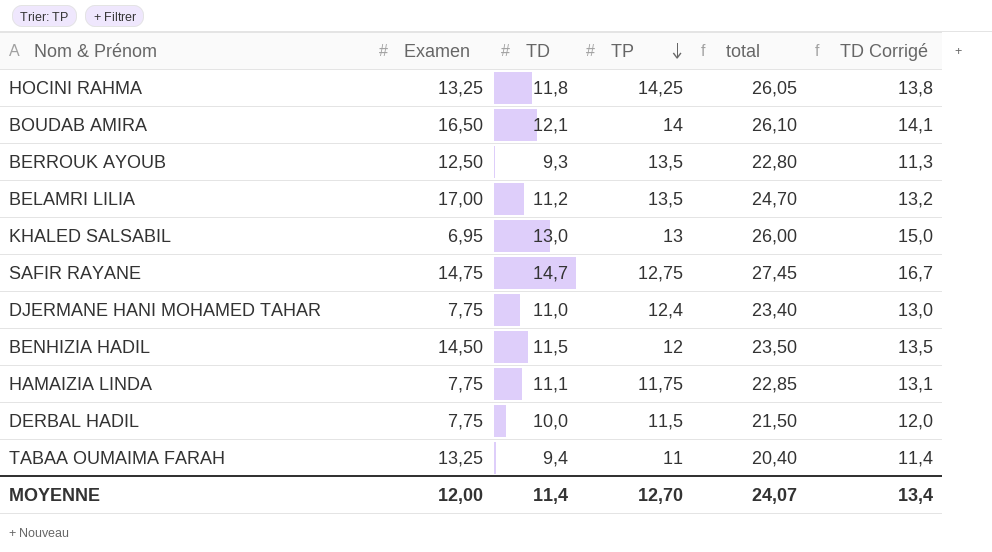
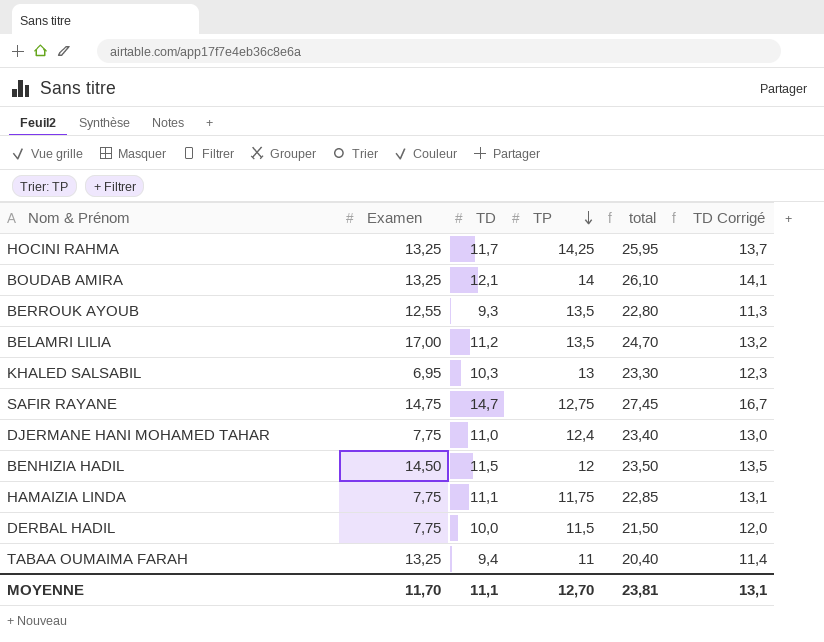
HOCINI RAHMA | TD: 11,8 -> 11,7
HOCINI RAHMA | total: 26,05 -> 25,95
HOCINI RAHMA | TD Corrigé: 13,8 -> 13,7
BOUDAB AMIRA | Examen: 16,50 -> 13,25
BERROUK AYOUB | Examen: 12,50 -> 12,55
KHALED SALSABIL | TD: 13,0 -> 10,3
KHALED SALSABIL | total: 26,00 -> 23,30
KHALED SALSABIL | TD Corrigé: 15,0 -> 12,3
MOYENNE | Examen: 12,00 -> 11,70
MOYENNE | TD: 11,4 -> 11,1
MOYENNE | total: 24,07 -> 23,81
MOYENNE | TD Corrigé: 13,4 -> 13,1

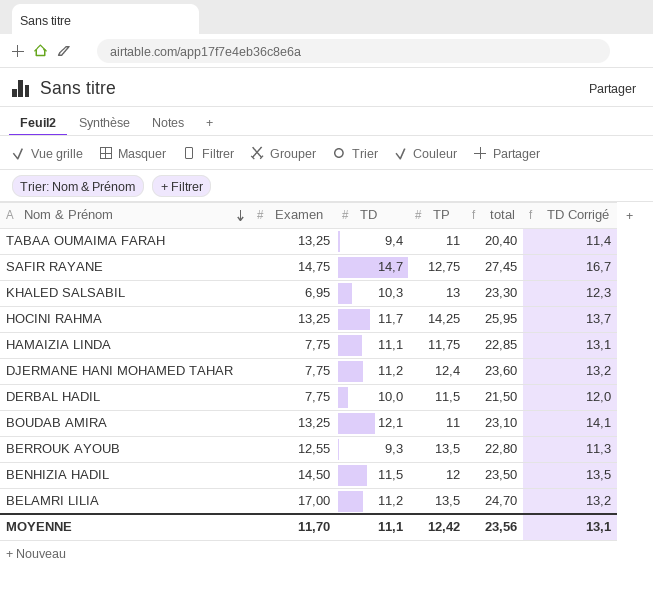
row order: TP descending -> Nom & Prénom descending
DJERMANE HANI MOHAMED TAHAR | TD: 11,0 -> 11,2
DJERMANE HANI MOHAMED TAHAR | total: 23,40 -> 23,60
DJERMANE HANI MOHAMED TAHAR | TD Corrigé: 13,0 -> 13,2
BOUDAB AMIRA | TP: 14 -> 11
BOUDAB AMIRA | total: 26,10 -> 23,10
MOYENNE | TP: 12,70 -> 12,42
MOYENNE | total: 23,81 -> 23,56

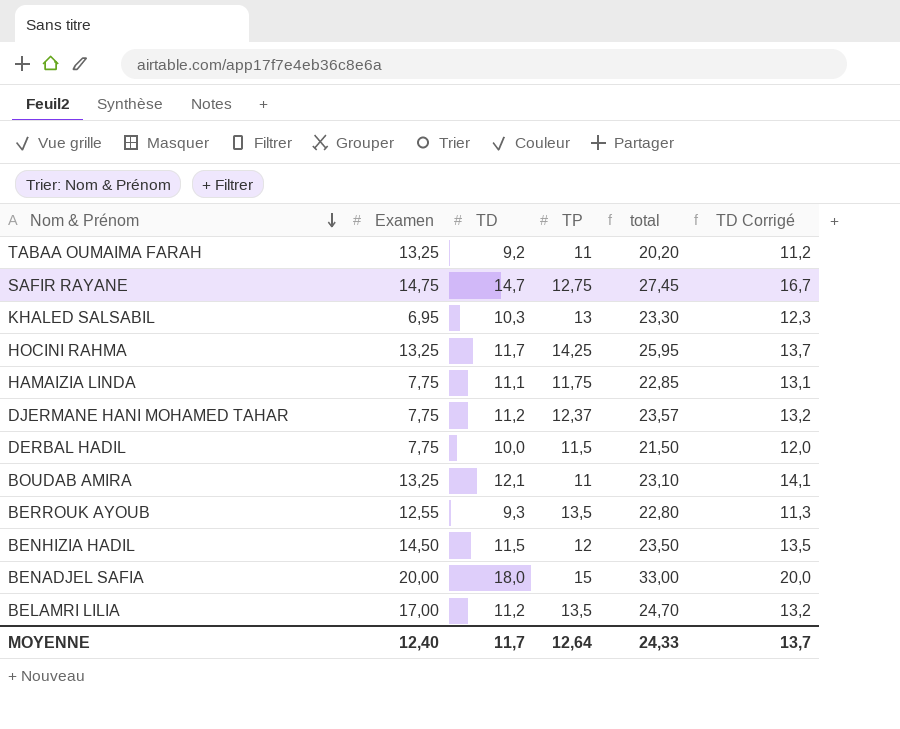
TABAA OUMAIMA FARAH | TD: 9,4 -> 9,2
TABAA OUMAIMA FARAH | total: 20,40 -> 20,20
TABAA OUMAIMA FARAH | TD Corrigé: 11,4 -> 11,2
DJERMANE HANI MOHAMED TAHAR | TP: 12,4 -> 12,37
DJERMANE HANI MOHAMED TAHAR | total: 23,60 -> 23,57
row BENADJEL SAFIA: none -> 20,00 | 18,0 | 15 | 33,00 | 20,0
MOYENNE | Examen: 11,70 -> 12,40
MOYENNE | TD: 11,1 -> 11,7
MOYENNE | TP: 12,42 -> 12,64
MOYENNE | total: 23,56 -> 24,33
MOYENNE | TD Corrigé: 13,1 -> 13,7

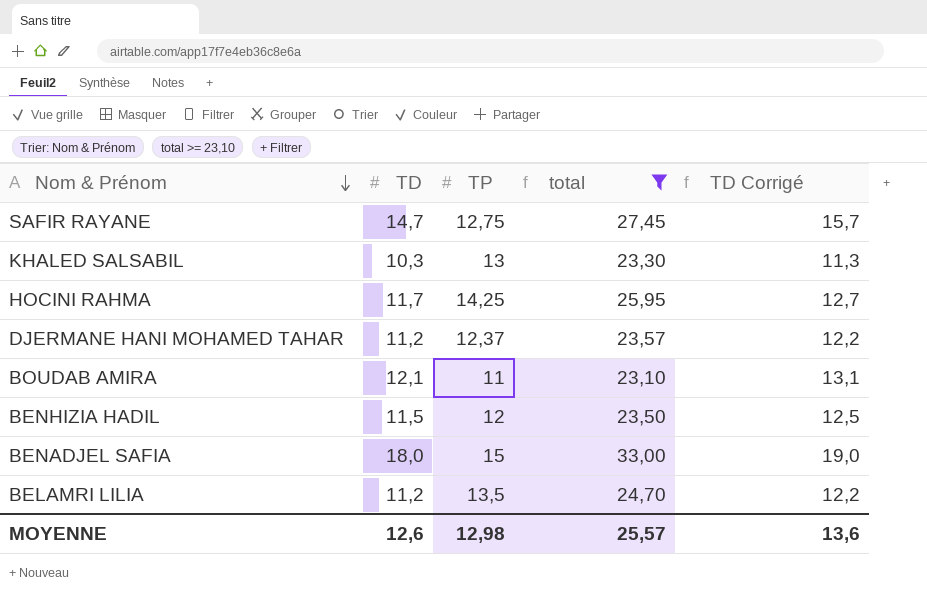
filter: none -> total >= 23,10
column Examen | position: 2 -> none
column TD Corrigé | formula: [TD] + 2 -> [TD] + 1
MOYENNE | TD: 11,7 -> 12,6
MOYENNE | TP: 12,64 -> 12,98
MOYENNE | total: 24,33 -> 25,57
MOYENNE | TD Corrigé: 13,7 -> 13,6

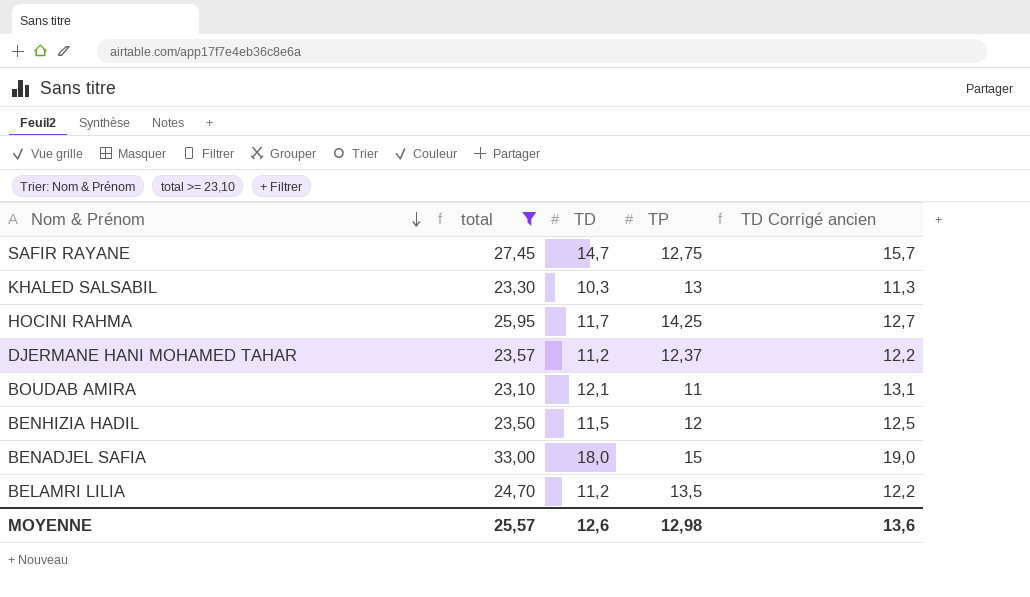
column total | position: 4 -> 2
column name: TD Corrigé -> TD Corrigé ancien

